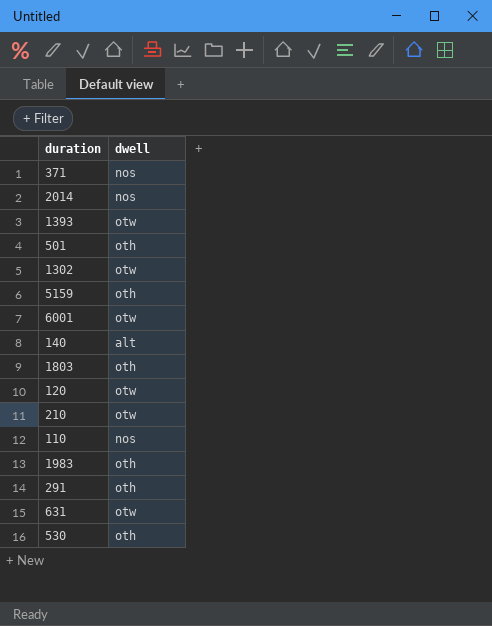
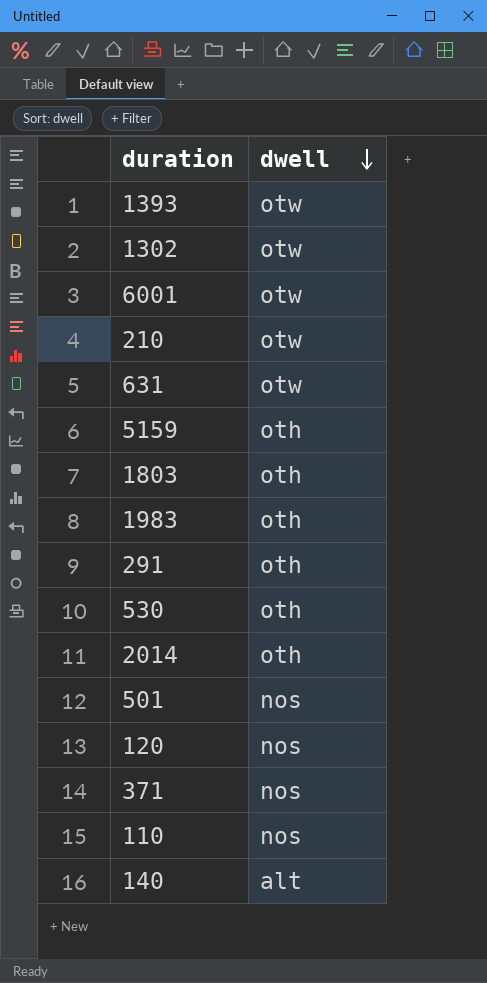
row order: none -> dwell descending
2014 | dwell: nos -> oth
501 | dwell: oth -> nos
120 | dwell: otw -> nos

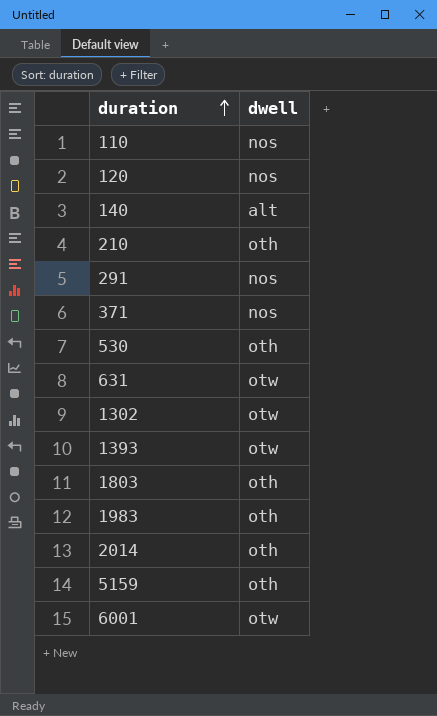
row order: dwell descending -> duration ascending
row 501: nos -> none
210 | dwell: otw -> oth
291 | dwell: oth -> nos

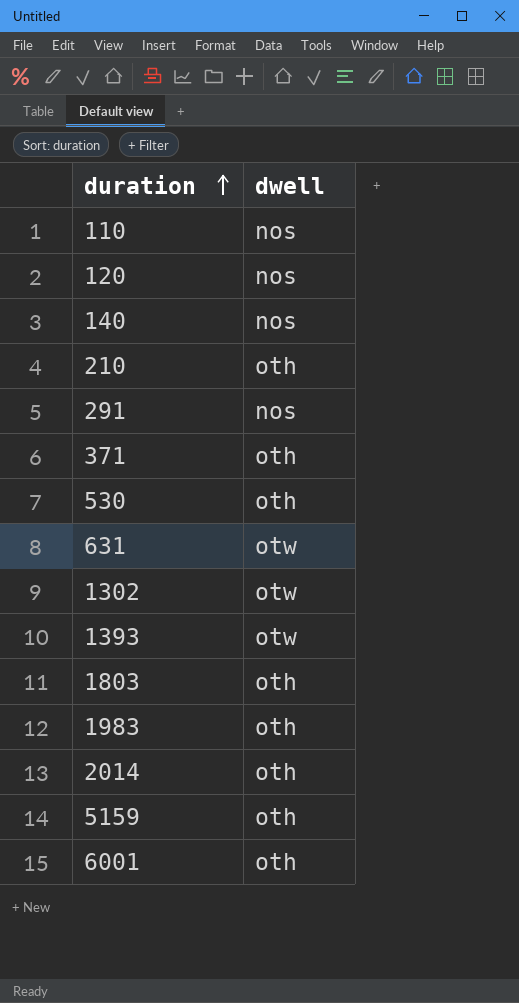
140 | dwell: alt -> nos
371 | dwell: nos -> oth
6001 | dwell: otw -> oth

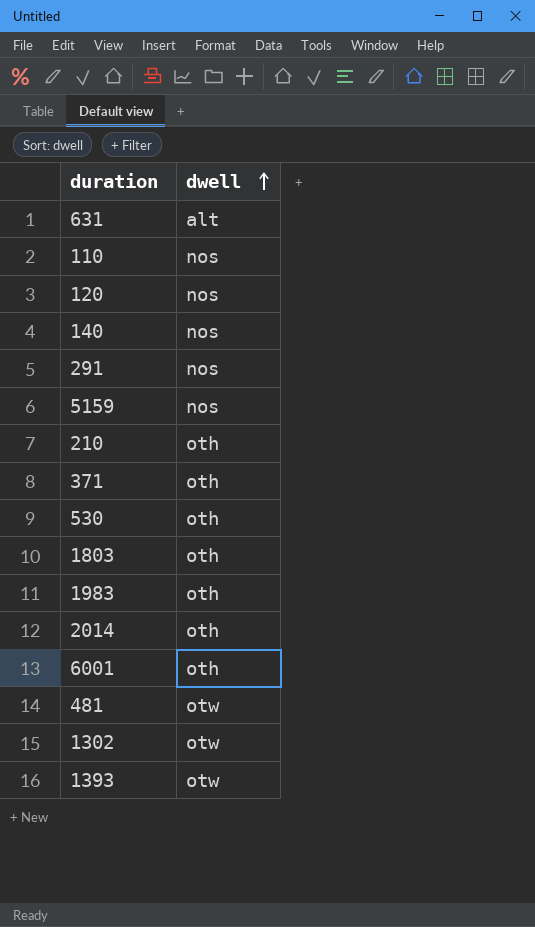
row order: duration ascending -> dwell ascending
631 | dwell: otw -> alt
5159 | dwell: oth -> nos
row 481: none -> otw

